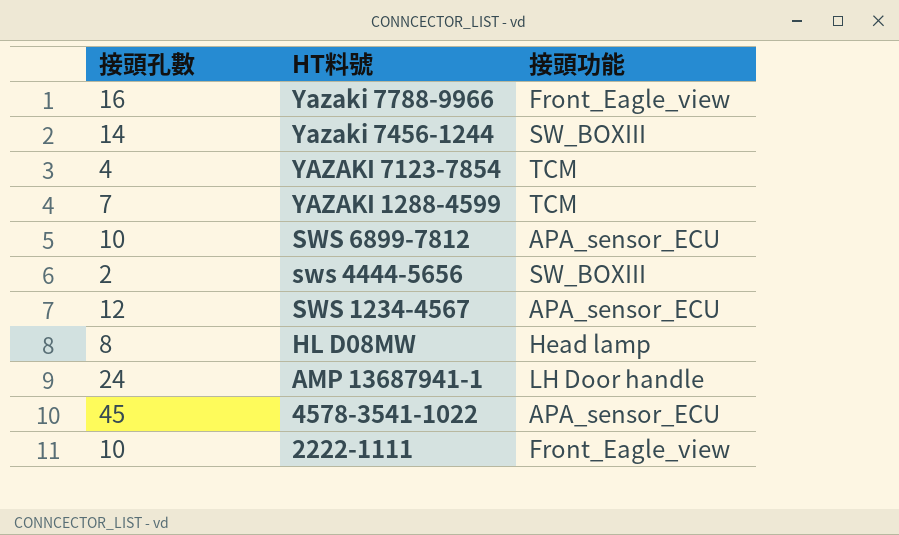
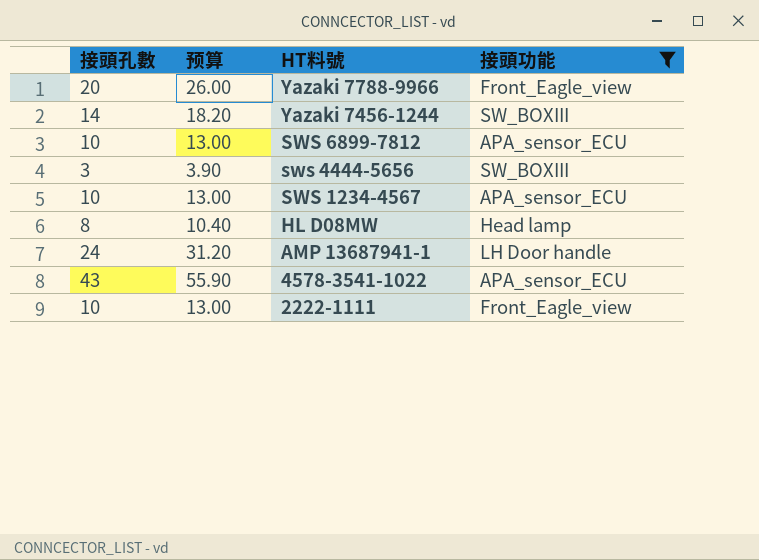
filter: none -> 接頭功能 != TCM
column 预算 | formula: none -> [接頭孔數] * 1.3
Yazaki 7788-9966 | 接頭孔數: 16 -> 20
sws 4444-5656 | 接頭孔數: 2 -> 3
SWS 1234-4567 | 接頭孔數: 12 -> 10
4578-3541-1022 | 接頭孔數: 45 -> 43

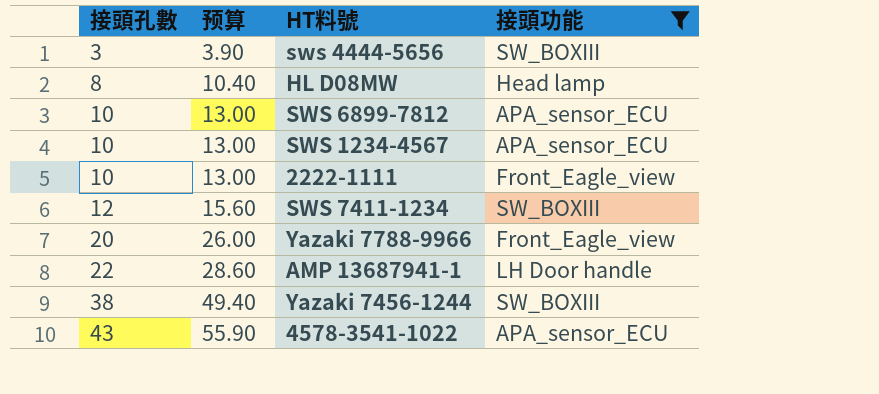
row order: HT料號 descending -> 接頭孔數 ascending
row SWS 7411-1234: none -> 12 | 15.60 | SW_BOXIII
AMP 13687941-1 | 接頭孔數: 24 -> 22
AMP 13687941-1 | 预算: 31.20 -> 28.60
Yazaki 7456-1244 | 接頭孔數: 14 -> 38
Yazaki 7456-1244 | 预算: 18.20 -> 49.40

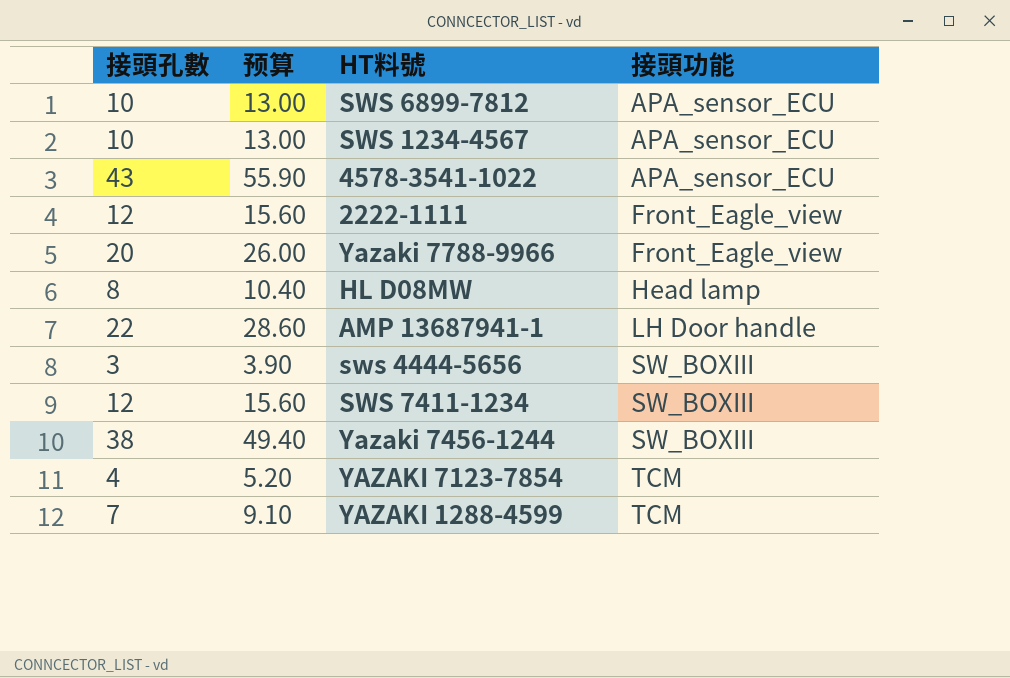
filter: 接頭功能 != TCM -> none
row order: 接頭孔數 ascending -> 接頭功能 ascending
2222-1111 | 接頭孔數: 10 -> 12
2222-1111 | 预算: 13.00 -> 15.60

